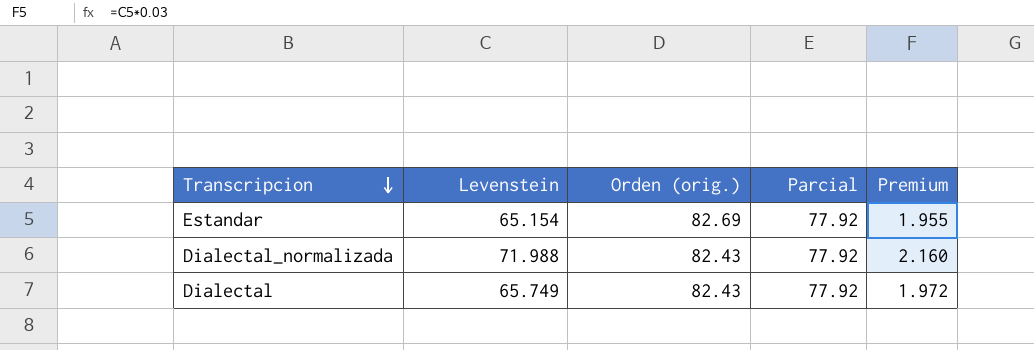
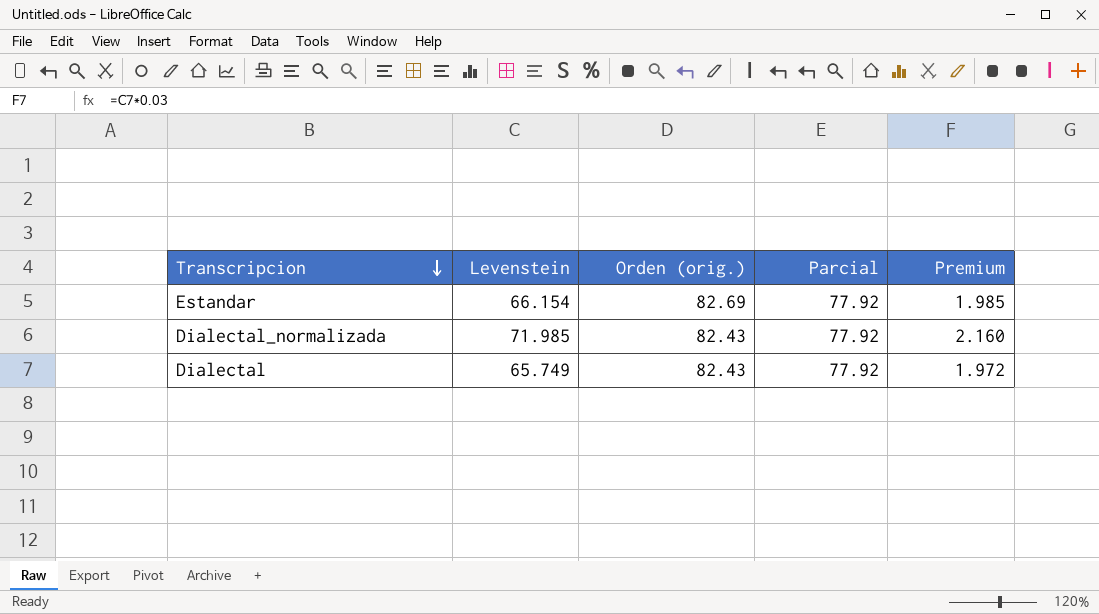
Estandar | Levenstein: 65.154 -> 66.154
Estandar | Premium: 1.955 -> 1.985
Dialectal_normalizada | Levenstein: 71.988 -> 71.985

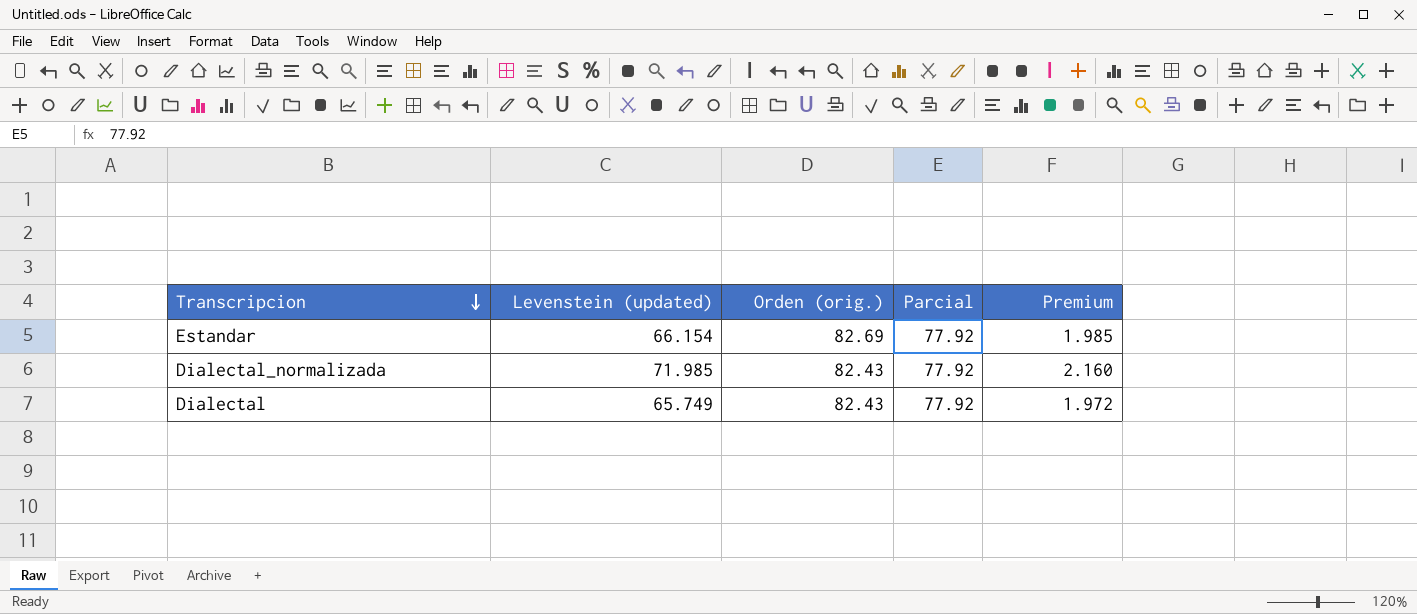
column name: Levenstein -> Levenstein (updated)

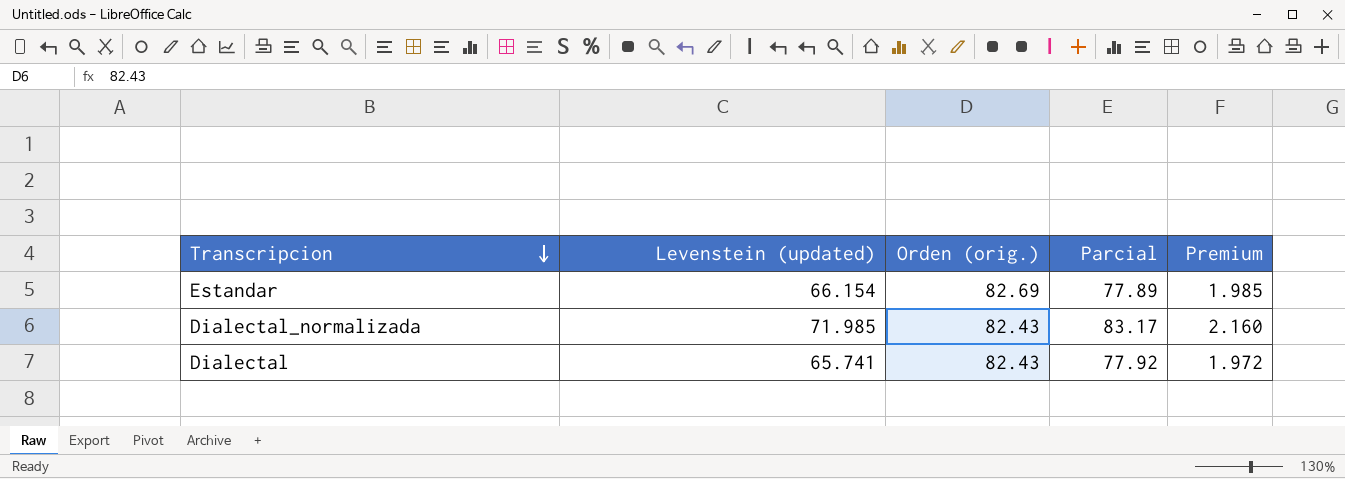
Estandar | Parcial: 77.92 -> 77.89
Dialectal_normalizada | Parcial: 77.92 -> 83.17
Dialectal | Levenstein (updated): 65.749 -> 65.741

